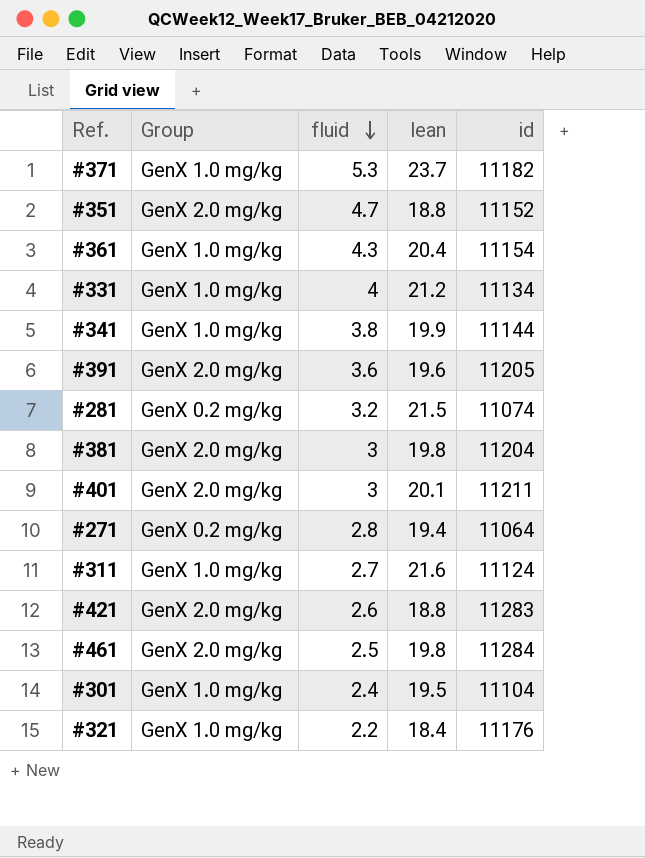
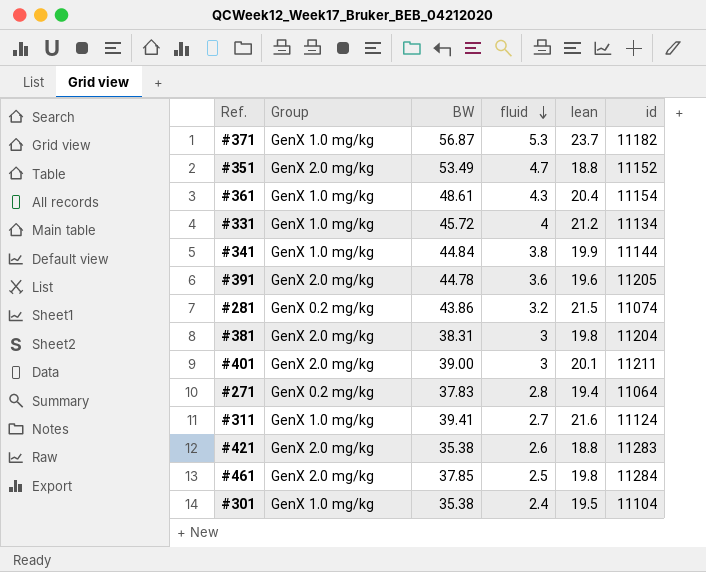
column BW | position: none -> 3
row #321: GenX 1.0 mg/kg | 2.2 | 18.4 | 11176 -> none

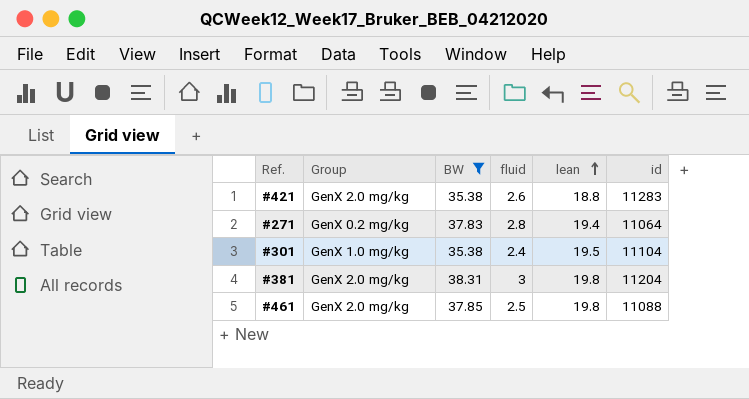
filter: none -> BW <= 38.31
row order: fluid descending -> lean ascending
#461 | id: 11284 -> 11088

